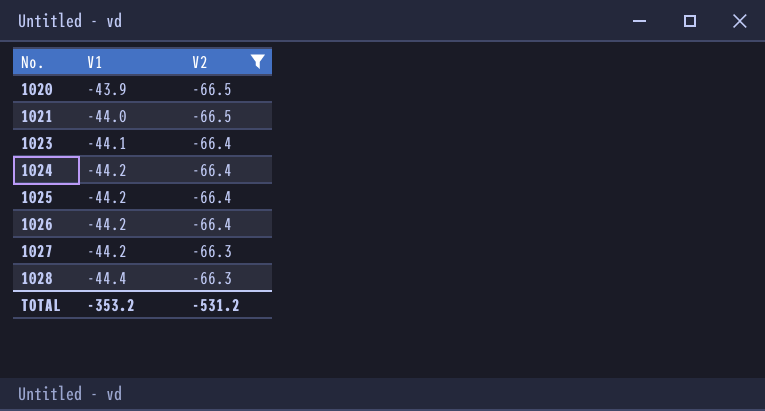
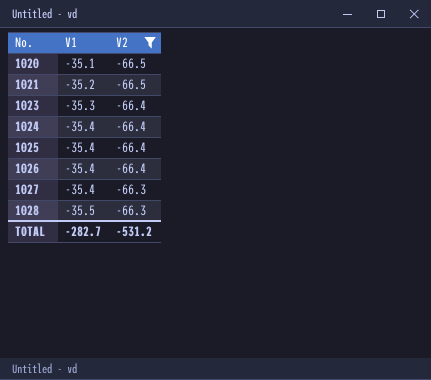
1020 | V1: -43.9 -> -35.1
1021 | V1: -44.0 -> -35.2
1023 | V1: -44.1 -> -35.3
1024 | V1: -44.2 -> -35.4
1025 | V1: -44.2 -> -35.4
1026 | V1: -44.2 -> -35.4
1027 | V1: -44.2 -> -35.4
1028 | V1: -44.4 -> -35.5
TOTAL | V1: -353.2 -> -282.7

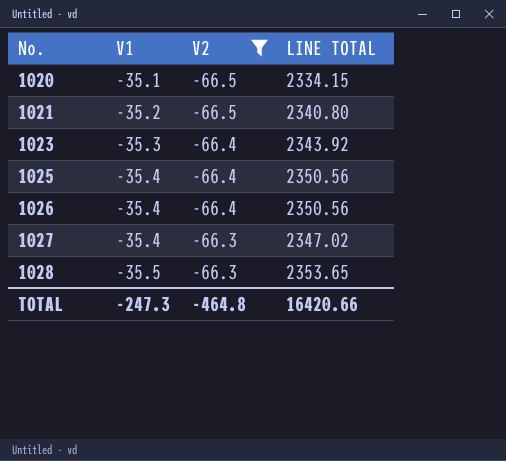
column LINE TOTAL | formula: none -> [V1] * [V2]
row 1024: -35.4 | -66.4 -> none
TOTAL | V1: -282.7 -> -247.3
TOTAL | V2: -531.2 -> -464.8

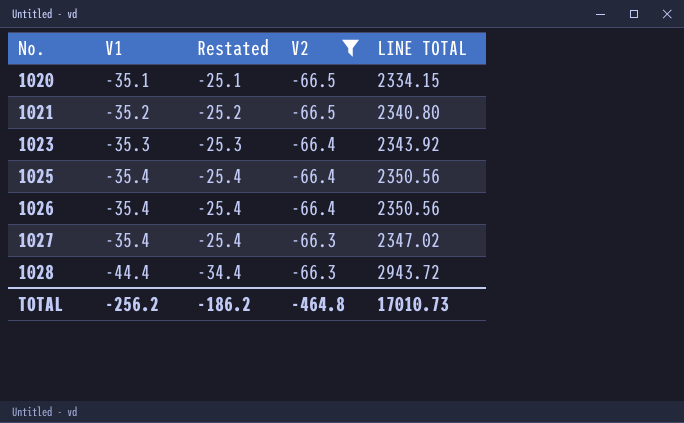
column Restated | formula: none -> [V1] + 10
1028 | V1: -35.5 -> -44.4
1028 | LINE TOTAL: 2353.65 -> 2943.72
TOTAL | V1: -247.3 -> -256.2
TOTAL | LINE TOTAL: 16420.66 -> 17010.73

